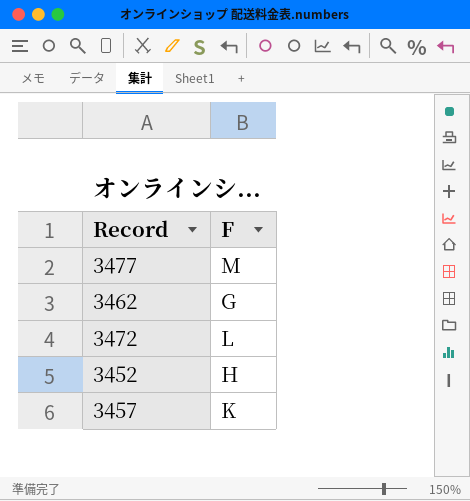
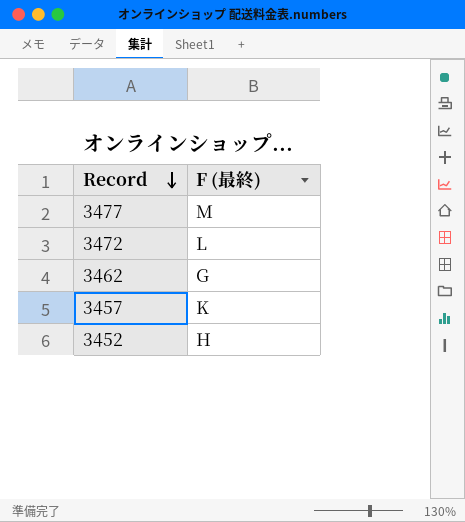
row order: none -> Record descending
column name: F -> F (最終)

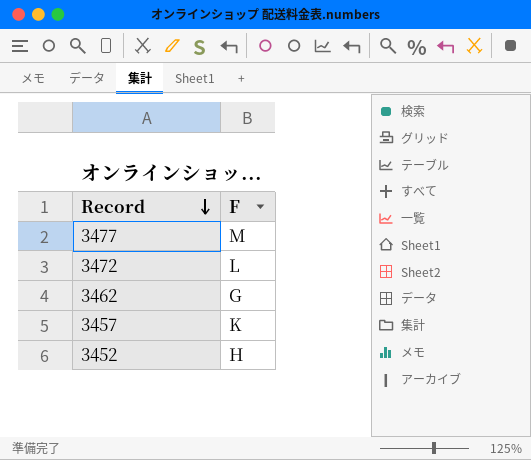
column name: F (最終) -> F

